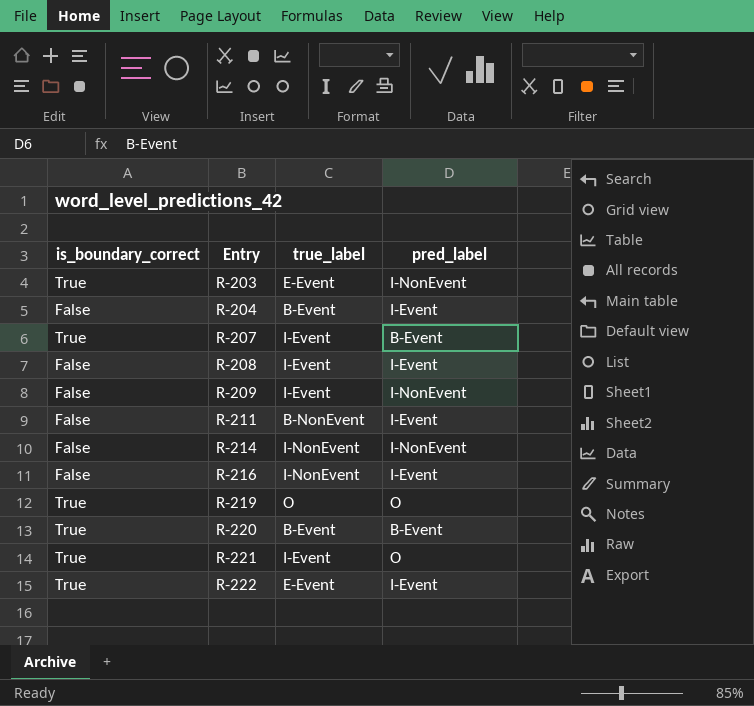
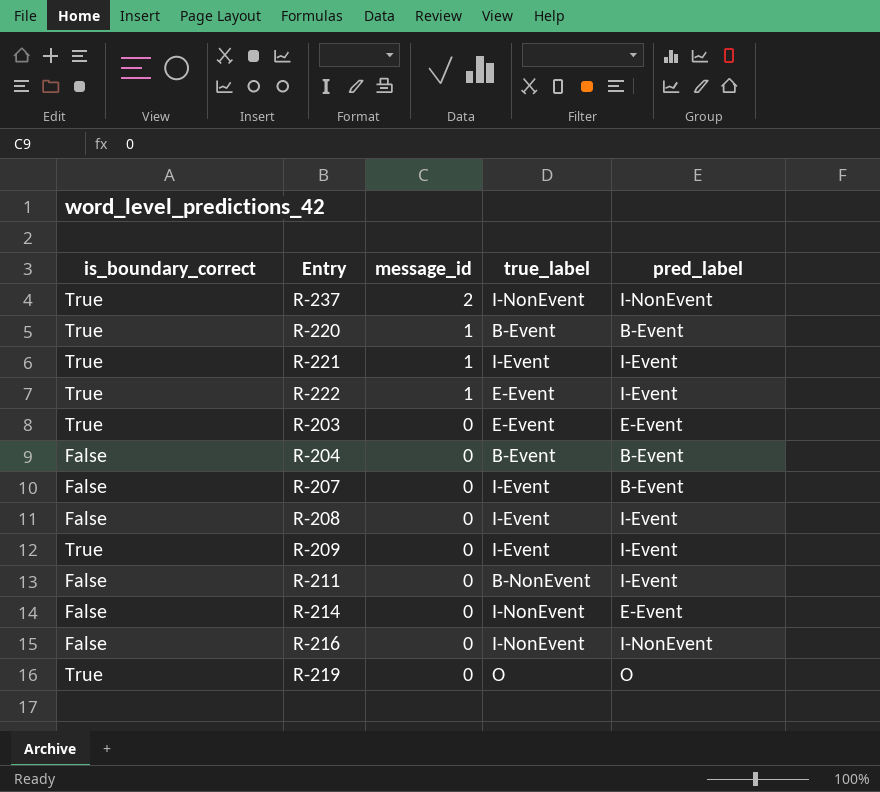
row order: Entry ascending -> message_id descending
column message_id | position: none -> 3
row R-237: none -> True | 2 | I-NonEvent | I-NonEvent
R-221 | pred_label: O -> I-Event
R-203 | pred_label: I-NonEvent -> E-Event
R-204 | pred_label: I-Event -> B-Event
R-207 | is_boundary_correct: True -> False
R-209 | is_boundary_correct: False -> True
R-209 | pred_label: I-NonEvent -> I-Event
R-214 | pred_label: I-NonEvent -> E-Event
R-216 | pred_label: I-Event -> I-NonEvent

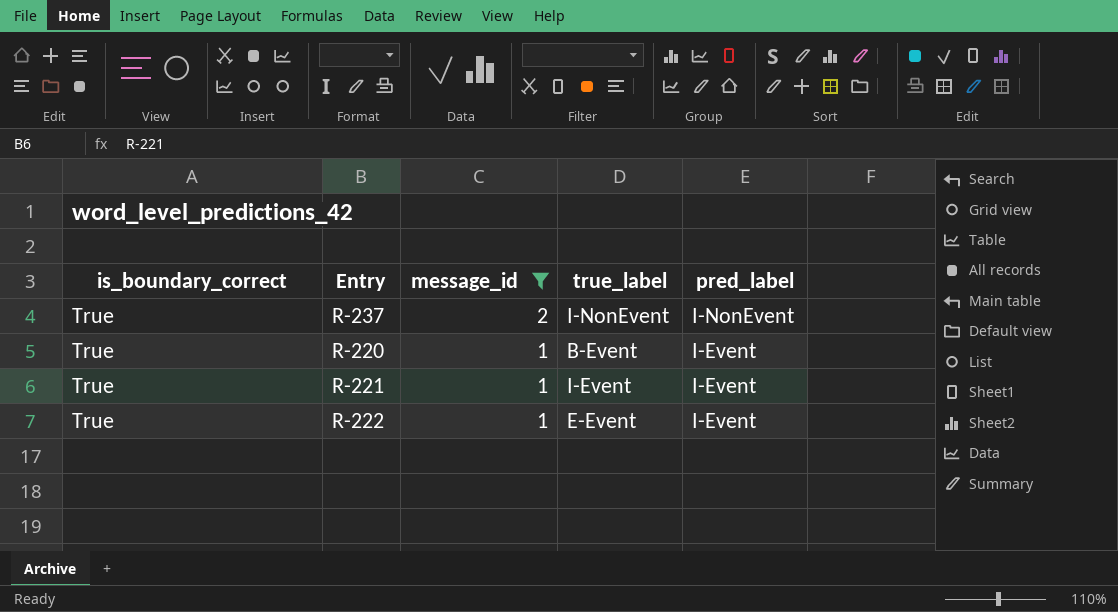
filter: none -> message_id != 0
R-220 | pred_label: B-Event -> I-Event

